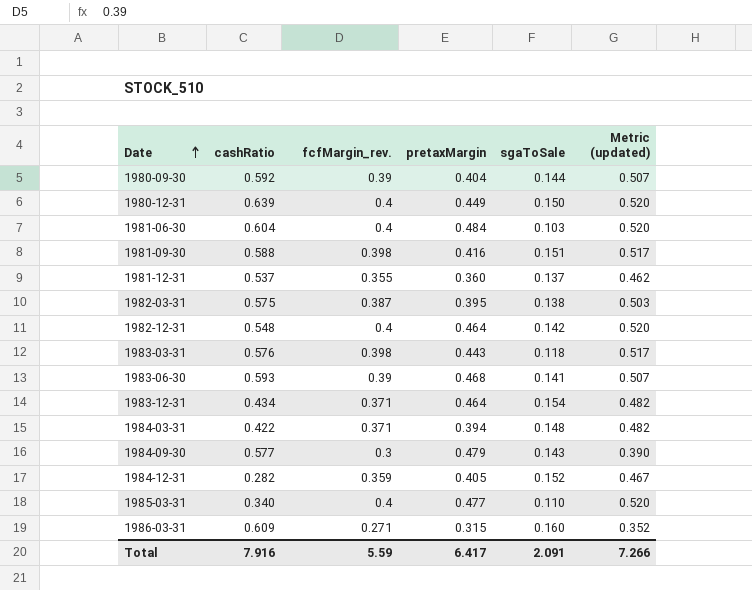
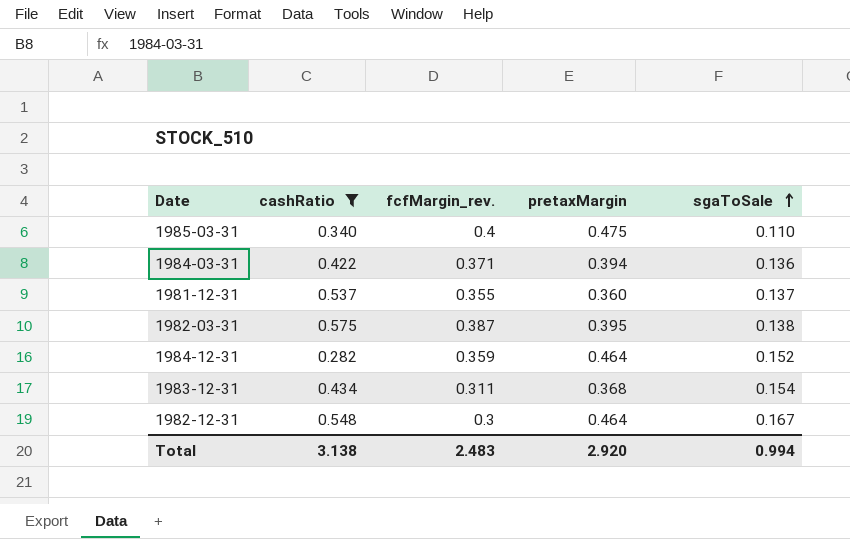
filter: none -> cashRatio <= 0.575
row order: Date ascending -> sgaToSale ascending
column Metric (updated) | formula: [fcfMargin_rev.] * 1.3 -> none
1985-03-31 | pretaxMargin: 0.477 -> 0.475
1984-03-31 | sgaToSale: 0.148 -> 0.136
1984-12-31 | pretaxMargin: 0.405 -> 0.464
1983-12-31 | fcfMargin_rev.: 0.371 -> 0.311
1983-12-31 | pretaxMargin: 0.464 -> 0.368
1982-12-31 | fcfMargin_rev.: 0.4 -> 0.3
1982-12-31 | sgaToSale: 0.142 -> 0.167
Total | cashRatio: 7.916 -> 3.138
Total | fcfMargin_rev.: 5.59 -> 2.483
Total | pretaxMargin: 6.417 -> 2.920
Total | sgaToSale: 2.091 -> 0.994

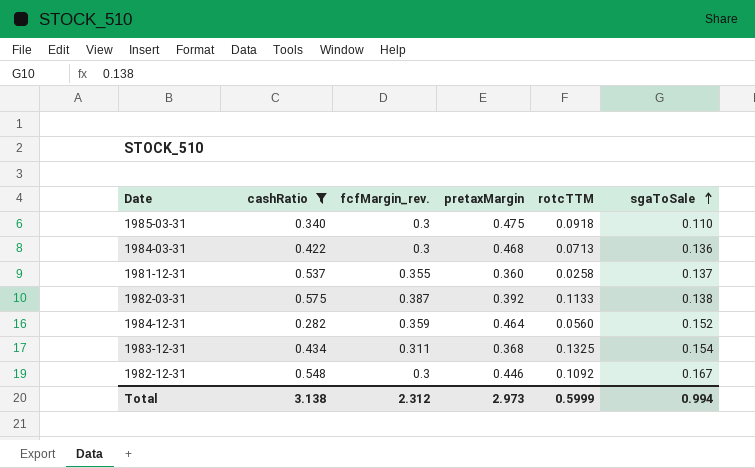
column rotcTTM | position: none -> 5
1985-03-31 | fcfMargin_rev.: 0.4 -> 0.3
1984-03-31 | fcfMargin_rev.: 0.371 -> 0.3
1984-03-31 | pretaxMargin: 0.394 -> 0.468
1982-03-31 | pretaxMargin: 0.395 -> 0.392
1982-12-31 | pretaxMargin: 0.464 -> 0.446
Total | fcfMargin_rev.: 2.483 -> 2.312
Total | pretaxMargin: 2.920 -> 2.973

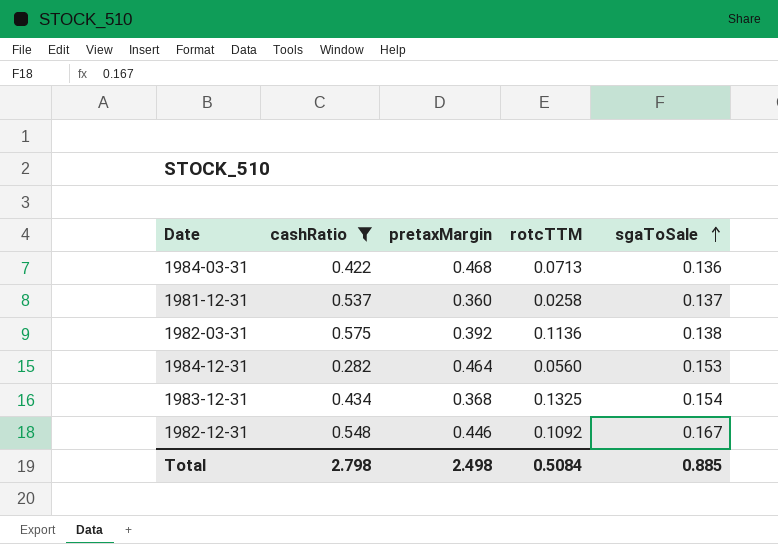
column fcfMargin_rev. | position: 3 -> none
row 1985-03-31: 0.340 | 0.3 | 0.475 | 0.0918 | 0.110 -> none
1982-03-31 | rotcTTM: 0.1133 -> 0.1136
1984-12-31 | sgaToSale: 0.152 -> 0.153
Total | cashRatio: 3.138 -> 2.798
Total | pretaxMargin: 2.973 -> 2.498
Total | rotcTTM: 0.5999 -> 0.5084
Total | sgaToSale: 0.994 -> 0.885

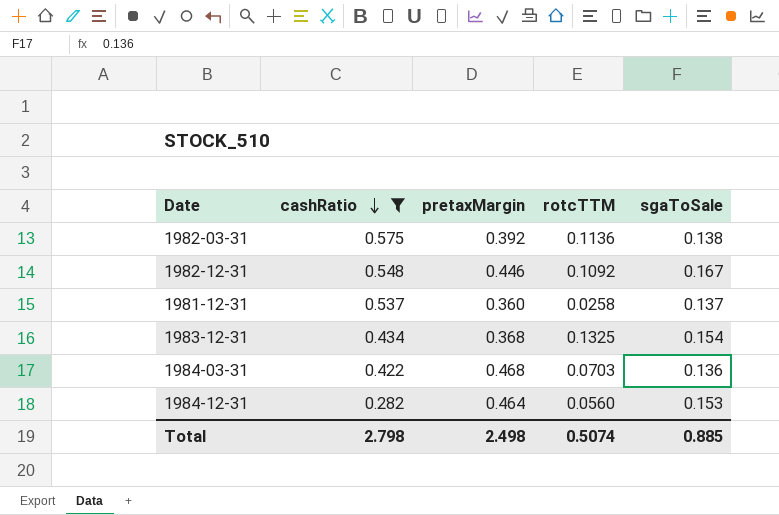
row order: sgaToSale ascending -> cashRatio descending
1984-03-31 | rotcTTM: 0.0713 -> 0.0703
Total | rotcTTM: 0.5084 -> 0.5074

